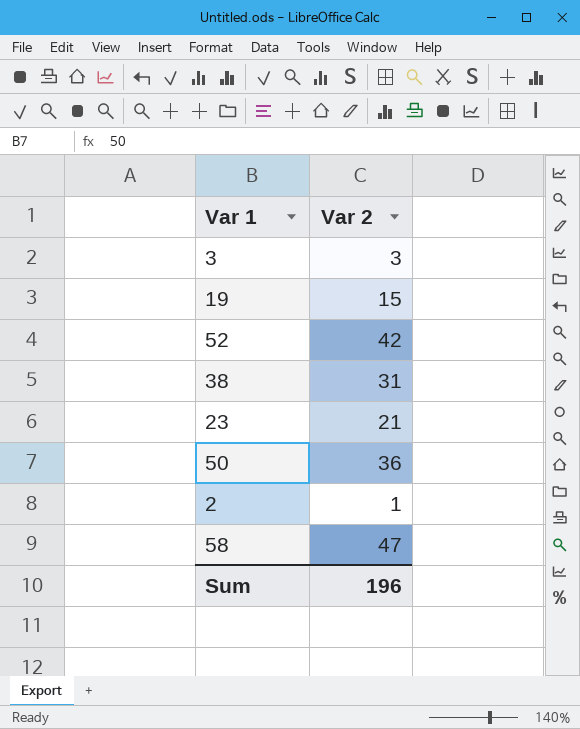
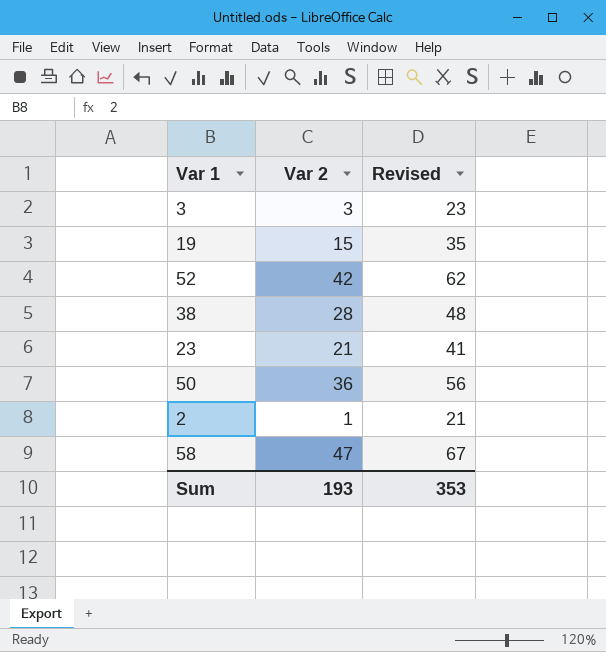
column Revised | formula: none -> [Var 2] + 20
38 | Var 2: 31 -> 28
Sum | Var 2: 196 -> 193

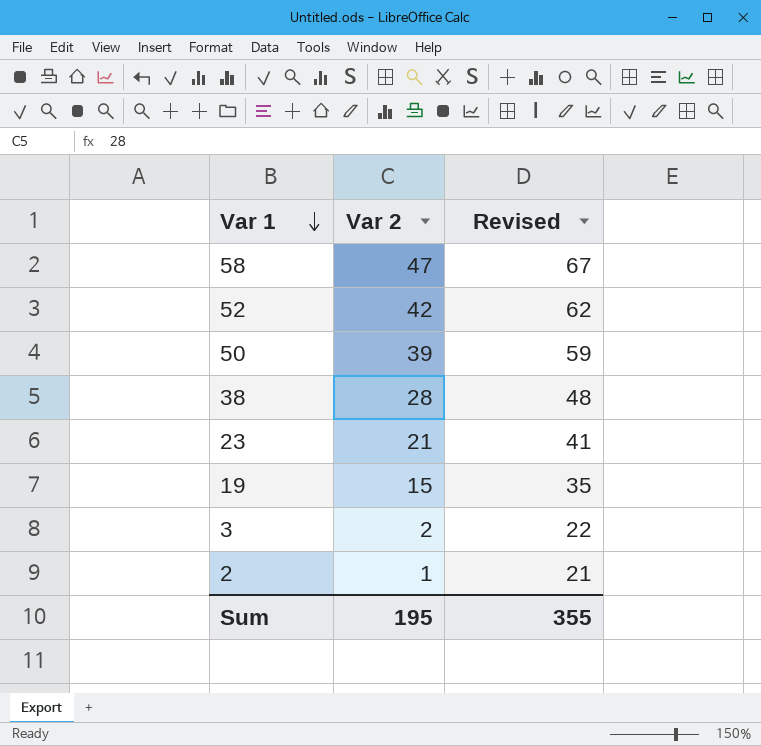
row order: none -> Var 1 descending
50 | Var 2: 36 -> 39
50 | Revised: 56 -> 59
3 | Var 2: 3 -> 2
3 | Revised: 23 -> 22
Sum | Var 2: 193 -> 195
Sum | Revised: 353 -> 355

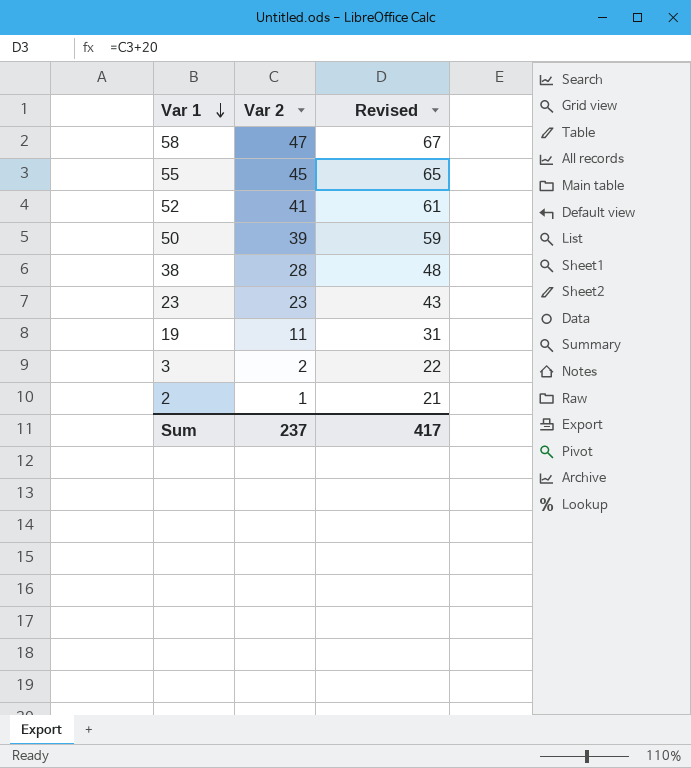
row 55: none -> 45 | 65
52 | Var 2: 42 -> 41
52 | Revised: 62 -> 61
23 | Var 2: 21 -> 23
23 | Revised: 41 -> 43
19 | Var 2: 15 -> 11
19 | Revised: 35 -> 31
Sum | Var 2: 195 -> 237
Sum | Revised: 355 -> 417

